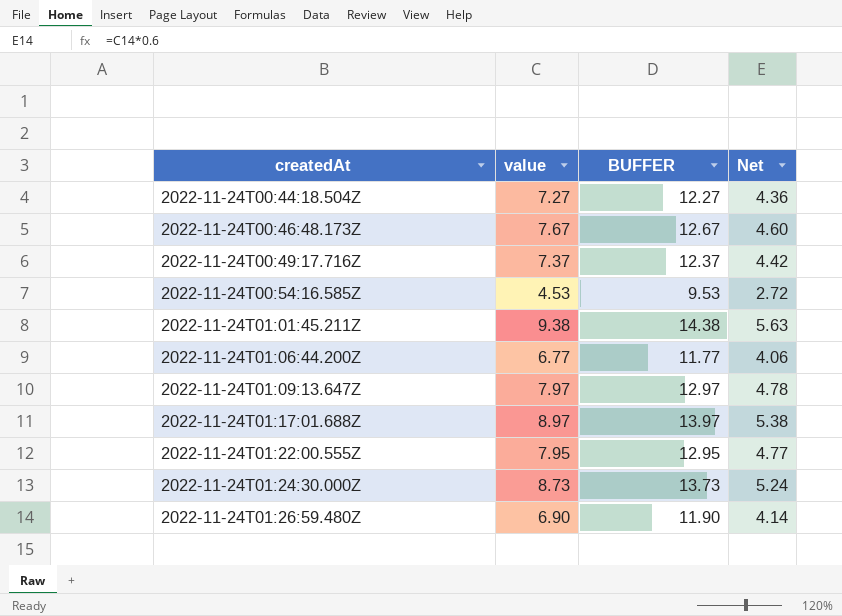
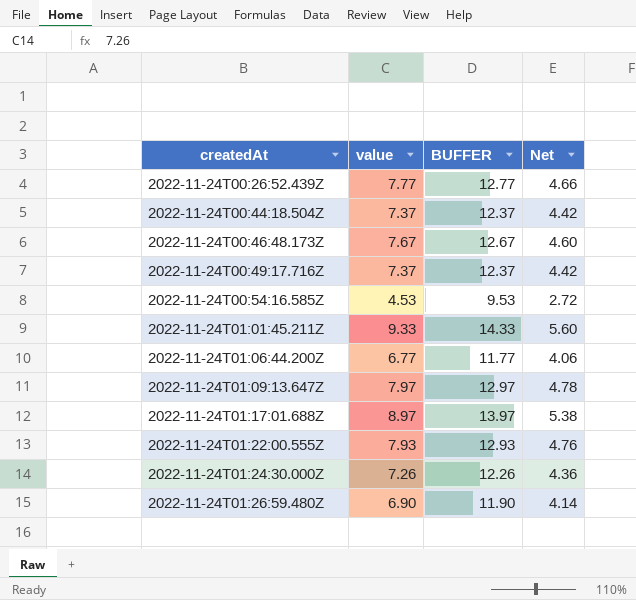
row 2022-11-24T00:26:52.439Z: none -> 7.77 | 12.77 | 4.66
2022-11-24T00:44:18.504Z | value: 7.27 -> 7.37
2022-11-24T00:44:18.504Z | BUFFER: 12.27 -> 12.37
2022-11-24T00:44:18.504Z | Net: 4.36 -> 4.42
2022-11-24T01:01:45.211Z | value: 9.38 -> 9.33
2022-11-24T01:01:45.211Z | BUFFER: 14.38 -> 14.33
2022-11-24T01:01:45.211Z | Net: 5.63 -> 5.60
2022-11-24T01:22:00.555Z | value: 7.95 -> 7.93
2022-11-24T01:22:00.555Z | BUFFER: 12.95 -> 12.93
2022-11-24T01:22:00.555Z | Net: 4.77 -> 4.76
2022-11-24T01:24:30.000Z | value: 8.73 -> 7.26
2022-11-24T01:24:30.000Z | BUFFER: 13.73 -> 12.26
2022-11-24T01:24:30.000Z | Net: 5.24 -> 4.36

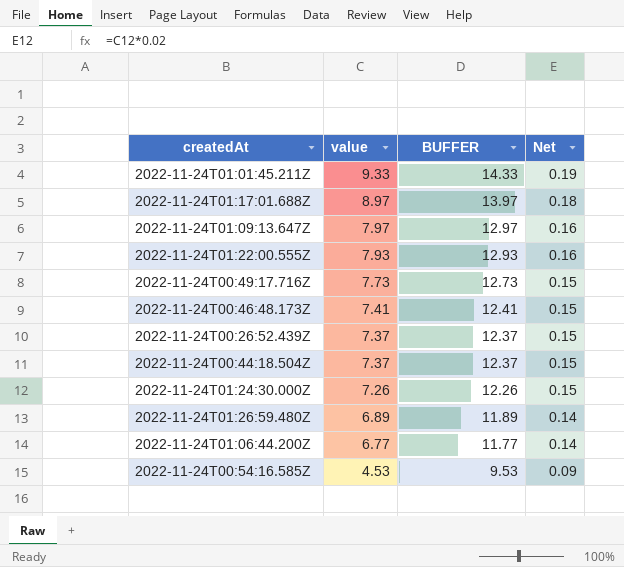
row order: createdAt ascending -> value descending
column Net | formula: [value] * 0.6 -> [value] * 0.02
2022-11-24T00:49:17.716Z | value: 7.37 -> 7.73
2022-11-24T00:49:17.716Z | BUFFER: 12.37 -> 12.73
2022-11-24T00:46:48.173Z | value: 7.67 -> 7.41
2022-11-24T00:46:48.173Z | BUFFER: 12.67 -> 12.41
2022-11-24T00:26:52.439Z | value: 7.77 -> 7.37
2022-11-24T00:26:52.439Z | BUFFER: 12.77 -> 12.37
2022-11-24T01:26:59.480Z | value: 6.90 -> 6.89
2022-11-24T01:26:59.480Z | BUFFER: 11.90 -> 11.89

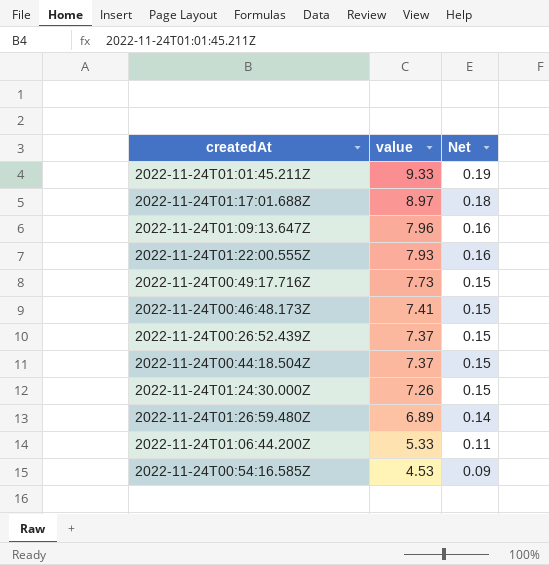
column BUFFER | formula: [value] + 5 -> none
2022-11-24T01:09:13.647Z | value: 7.97 -> 7.96
2022-11-24T01:06:44.200Z | value: 6.77 -> 5.33
2022-11-24T01:06:44.200Z | Net: 0.14 -> 0.11

